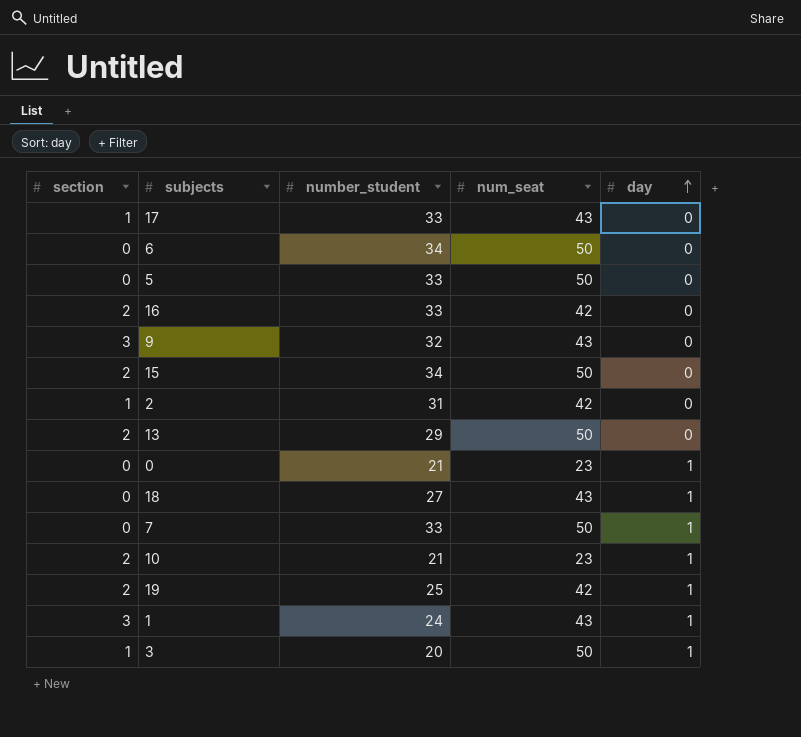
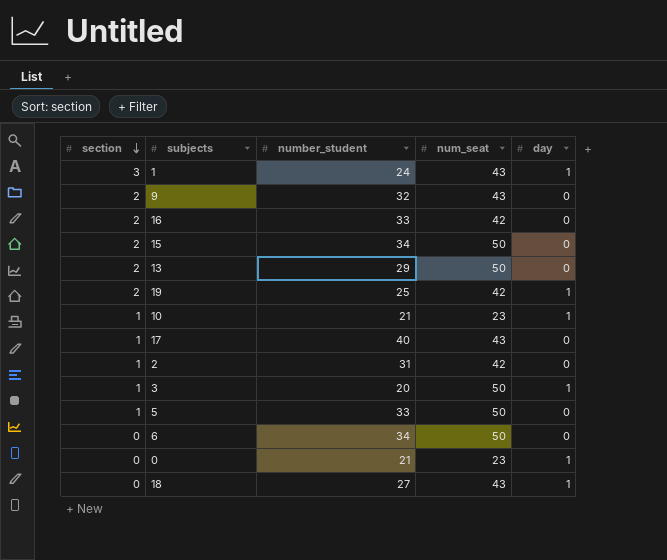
row order: day ascending -> section descending
row 7: 0 | 33 | 50 | 1 -> none
9 | section: 3 -> 2
10 | section: 2 -> 1
17 | number_student: 33 -> 40
5 | section: 0 -> 1

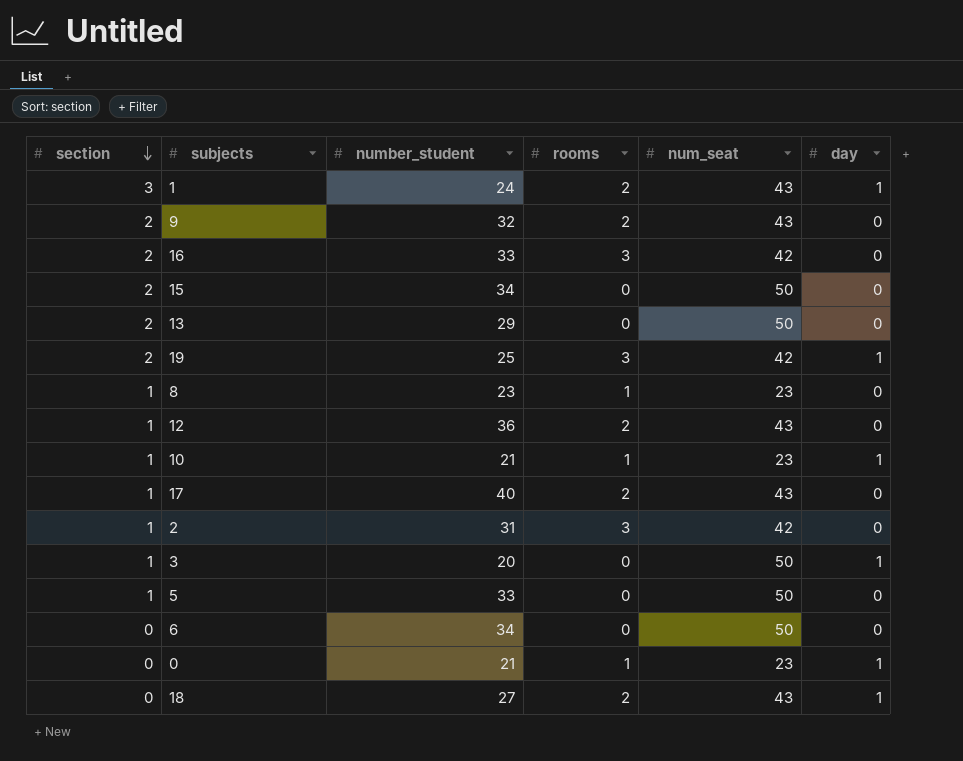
column rooms | position: none -> 4
row 8: none -> 1 | 23 | 1 | 23 | 0
row 12: none -> 1 | 36 | 2 | 43 | 0

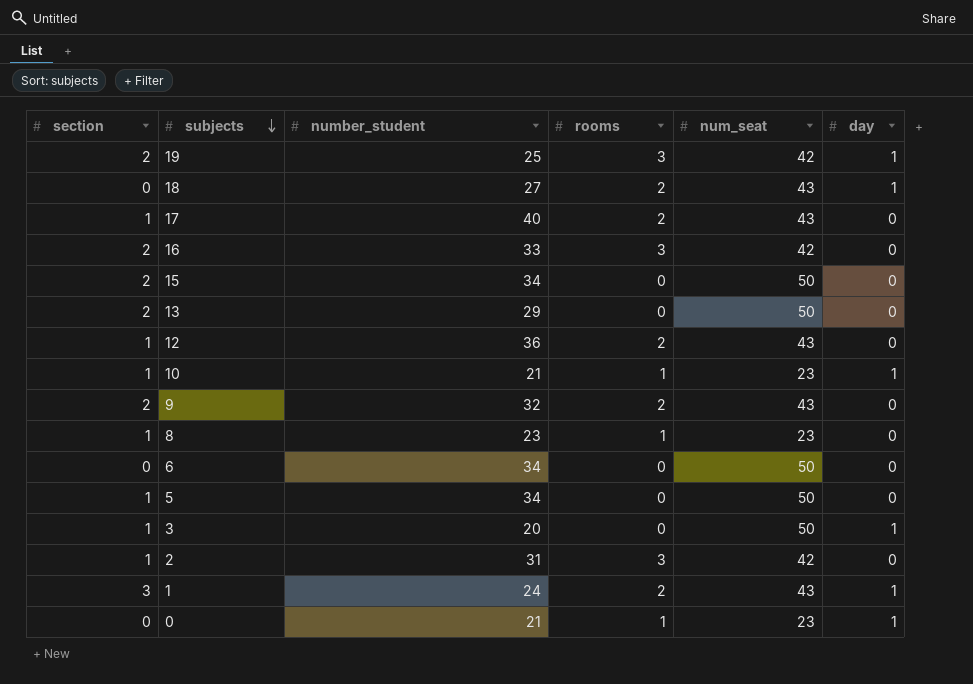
row order: section descending -> subjects descending
5 | number_student: 33 -> 34

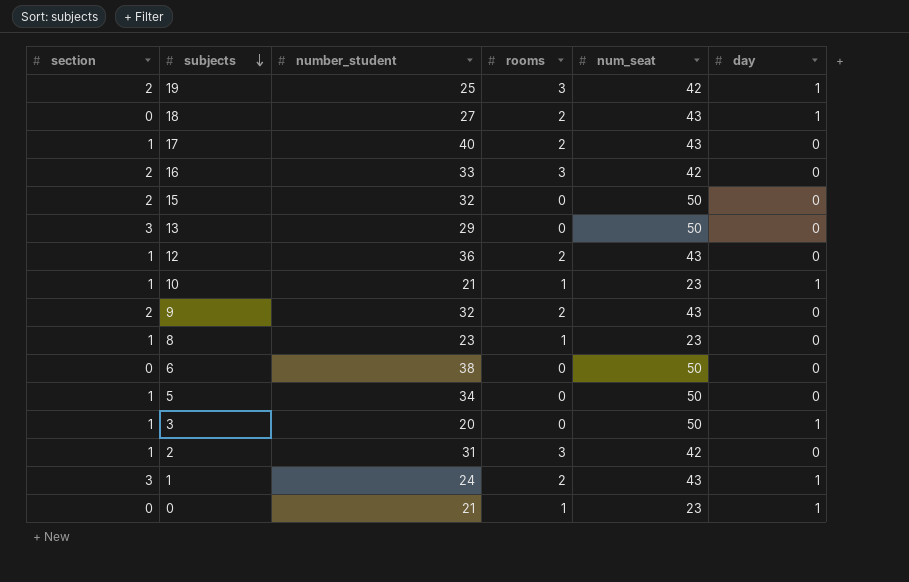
15 | number_student: 34 -> 32
13 | section: 2 -> 3
6 | number_student: 34 -> 38

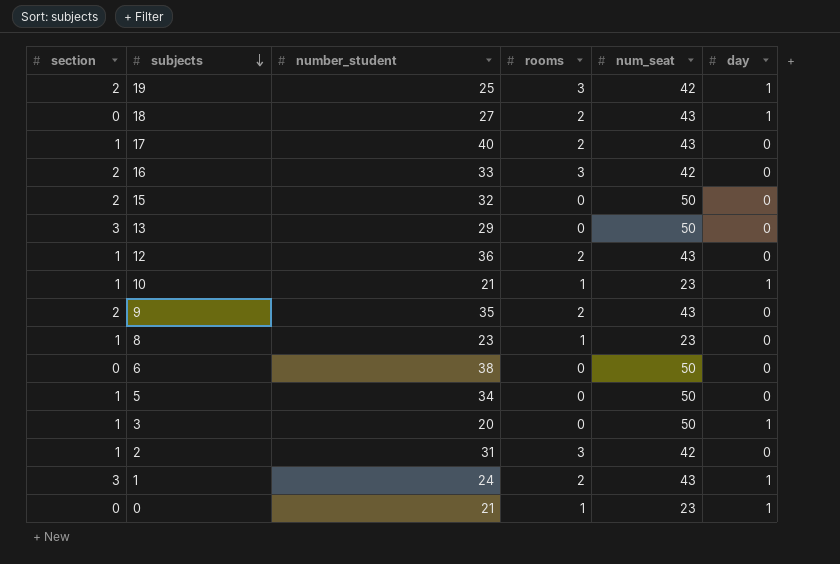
9 | number_student: 32 -> 35

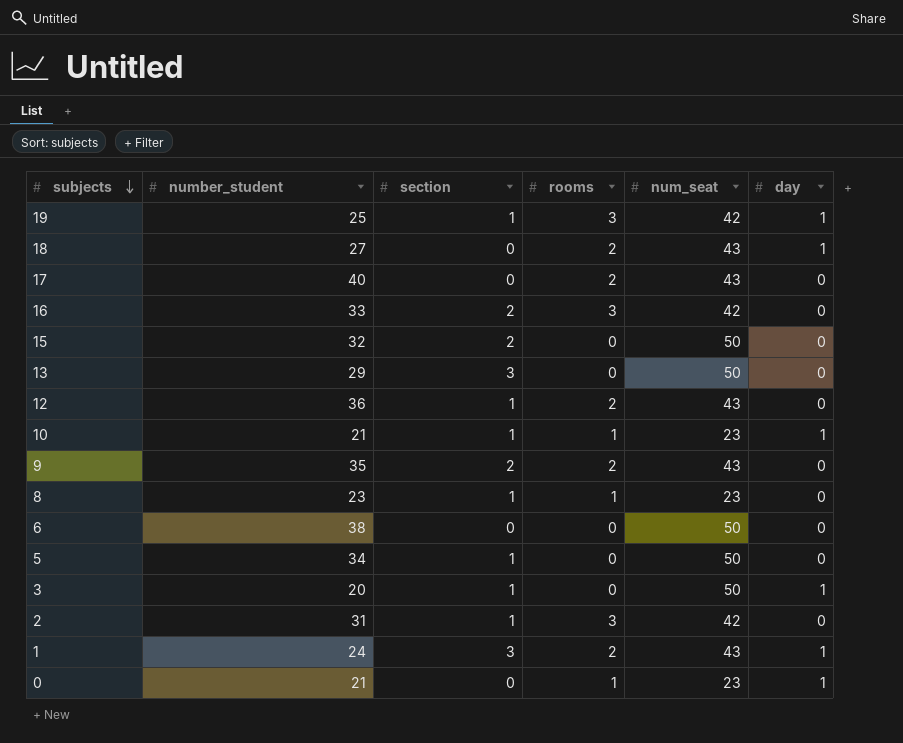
column section | position: 1 -> 3
19 | section: 2 -> 1
17 | section: 1 -> 0

